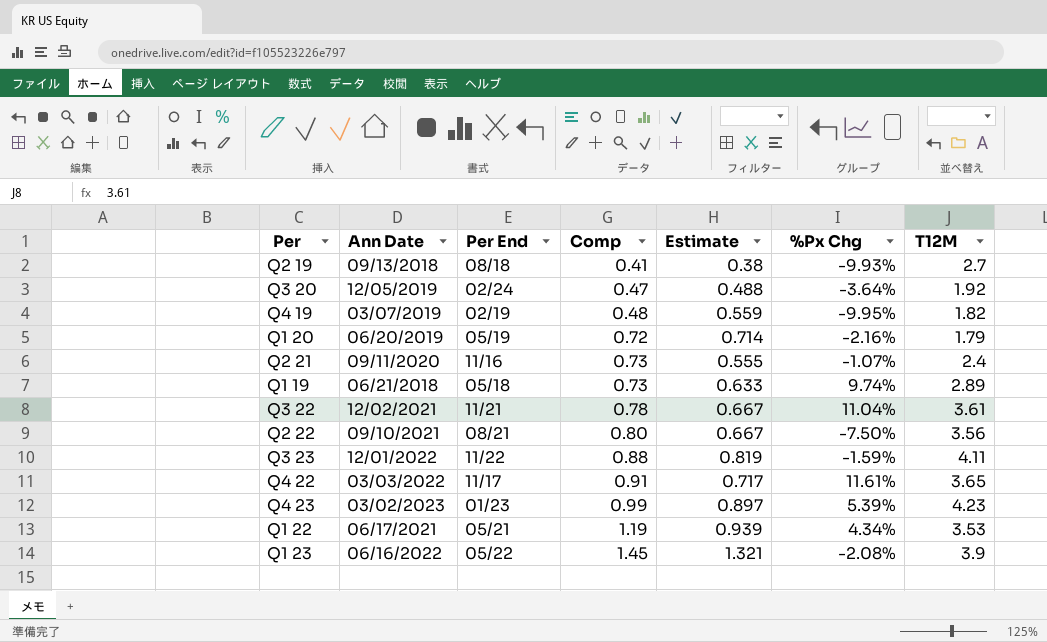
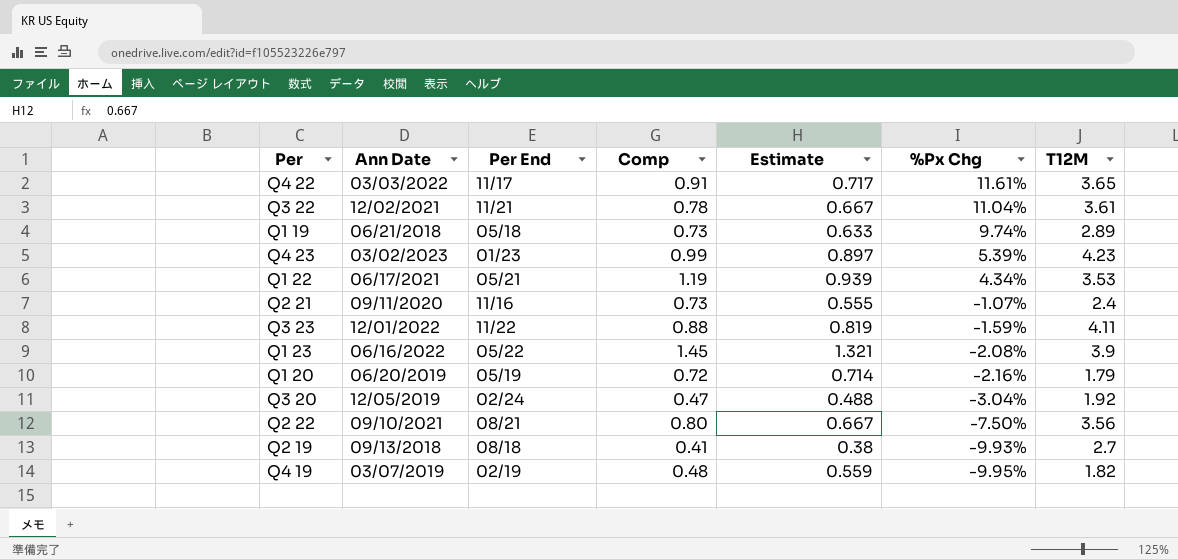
row order: Comp ascending -> %Px Chg descending
Q3 20 | %Px Chg: -3.64% -> -3.04%

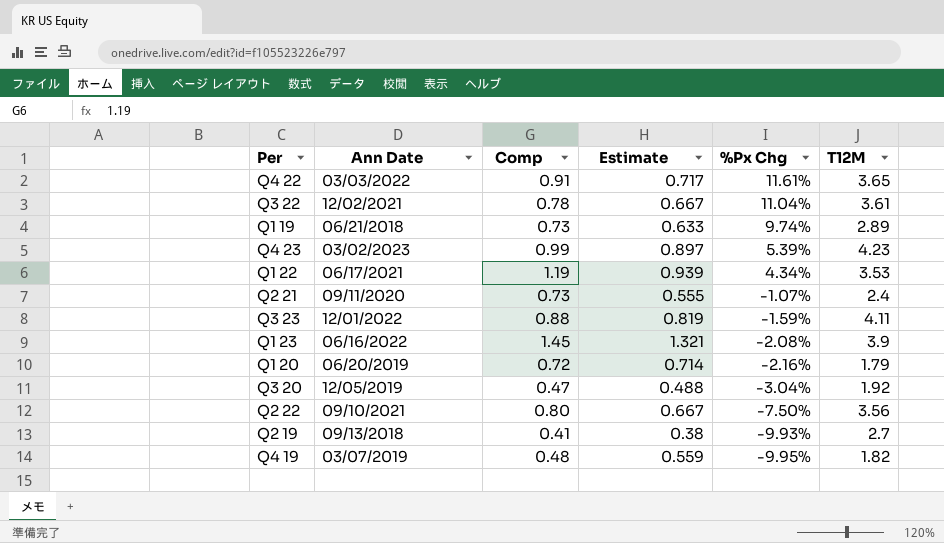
column Per End | position: 3 -> none

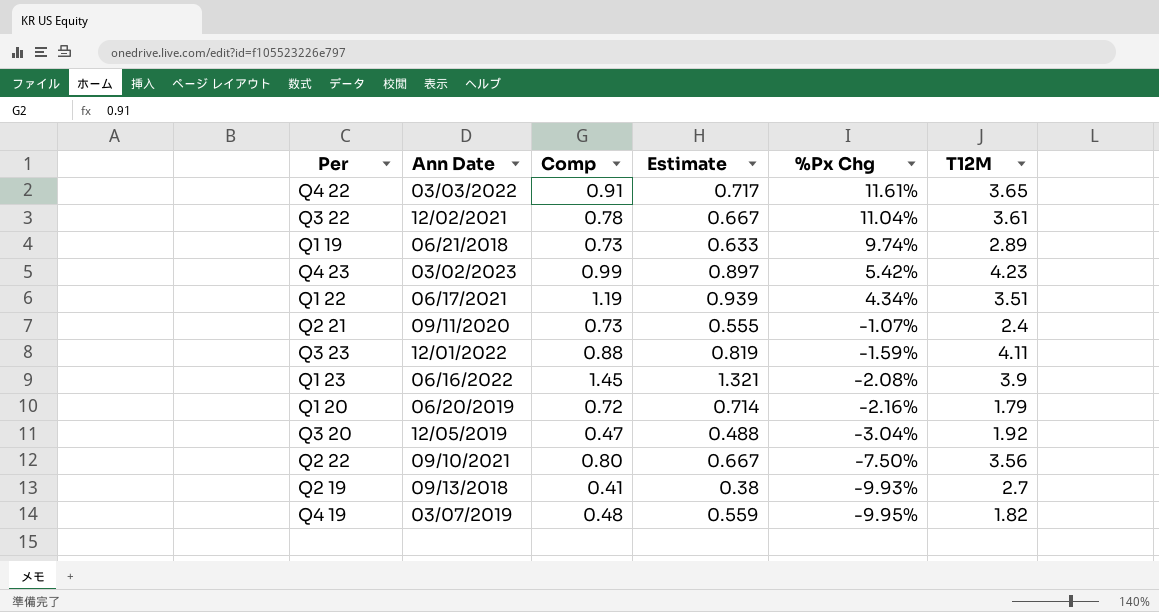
Q4 23 | %Px Chg: 5.39% -> 5.42%
Q1 22 | T12M: 3.53 -> 3.51

